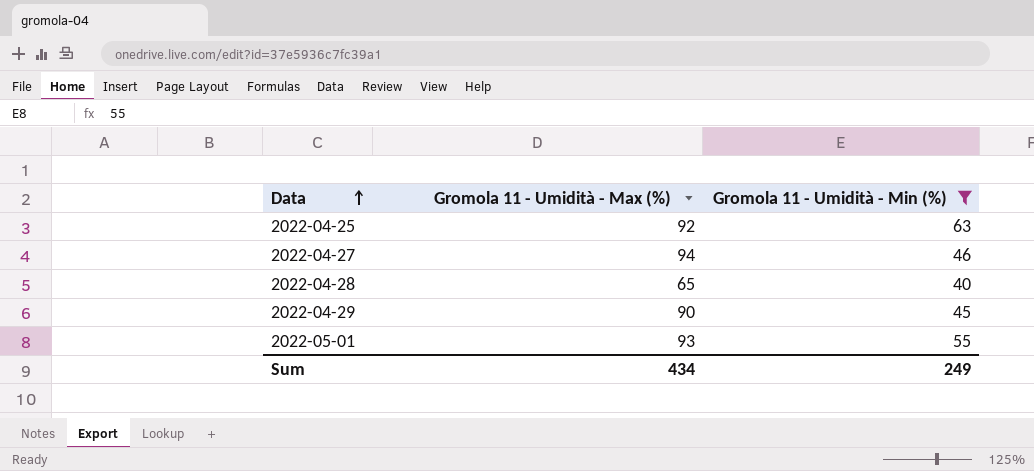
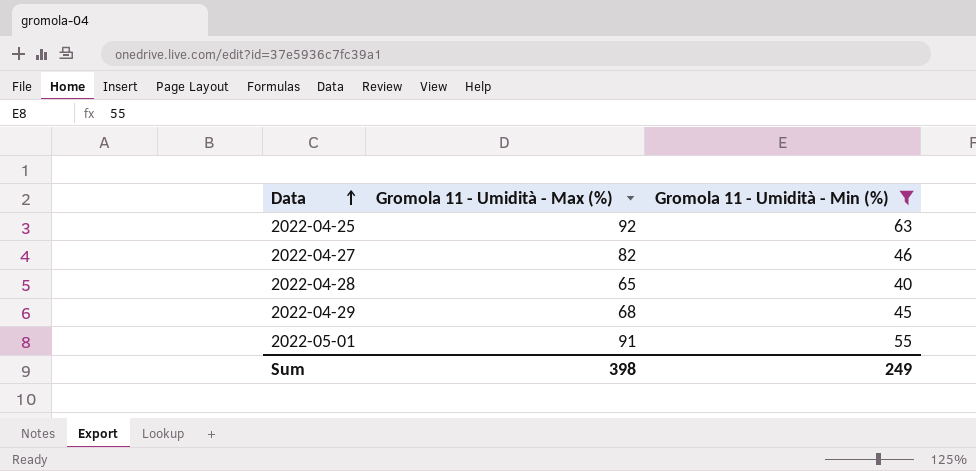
2022-04-27 | Gromola 11 - Umidità - Max (%): 94 -> 82
2022-04-29 | Gromola 11 - Umidità - Max (%): 90 -> 68
2022-05-01 | Gromola 11 - Umidità - Max (%): 93 -> 91
Sum | Gromola 11 - Umidità - Max (%): 434 -> 398

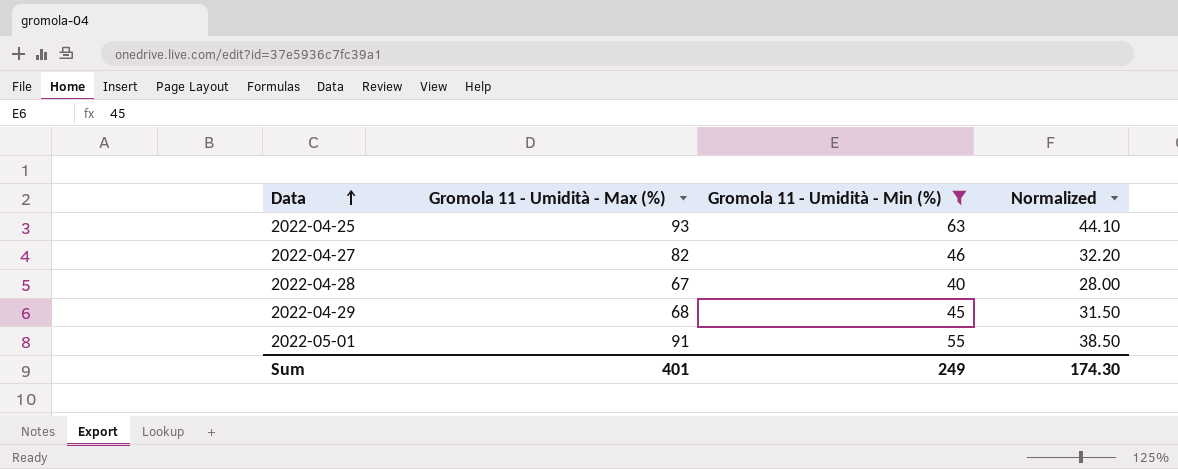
column Normalized | formula: none -> [Gromola 11 - Umidità - Min (%)] * 0.7
2022-04-25 | Gromola 11 - Umidità - Max (%): 92 -> 93
2022-04-28 | Gromola 11 - Umidità - Max (%): 65 -> 67
Sum | Gromola 11 - Umidità - Max (%): 398 -> 401

